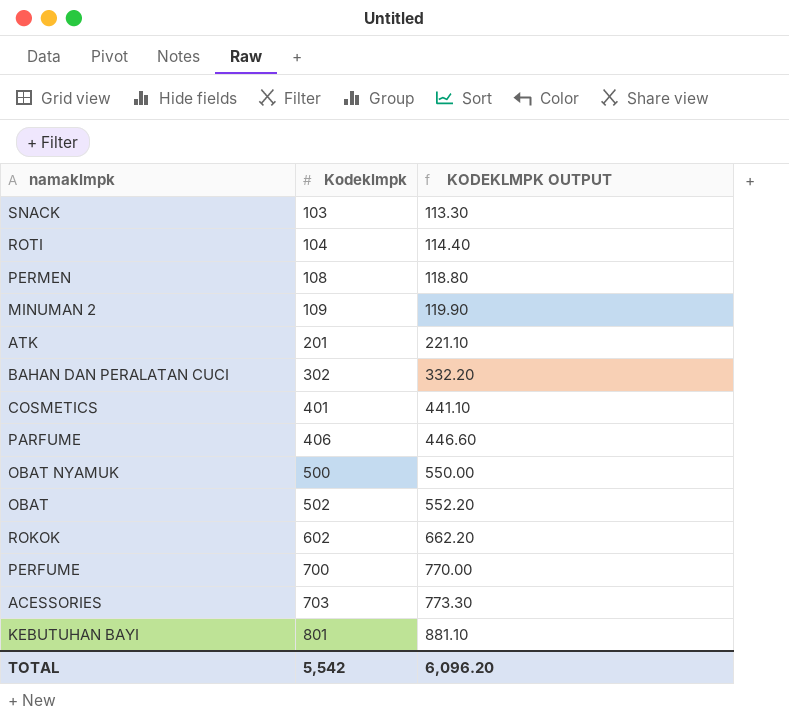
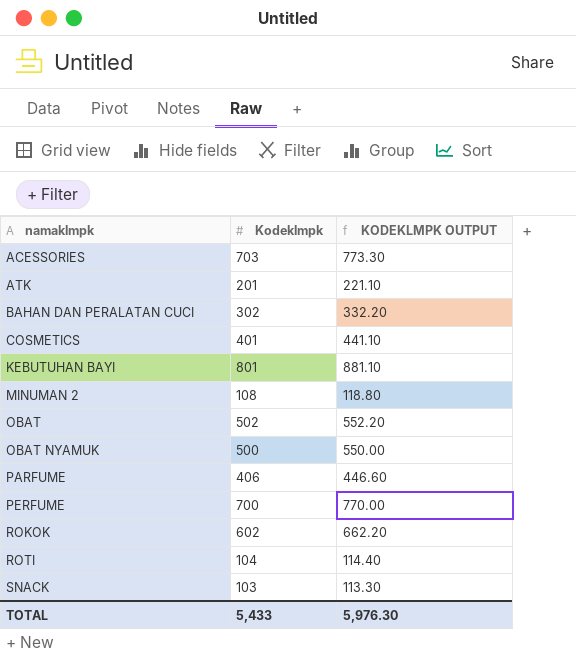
row order: Kodeklmpk ascending -> namaklmpk ascending
row PERMEN: 108 | 118.80 -> none
MINUMAN 2 | Kodeklmpk: 109 -> 108
MINUMAN 2 | KODEKLMPK OUTPUT: 119.90 -> 118.80
TOTAL | Kodeklmpk: 5,542 -> 5,433
TOTAL | KODEKLMPK OUTPUT: 6,096.20 -> 5,976.30

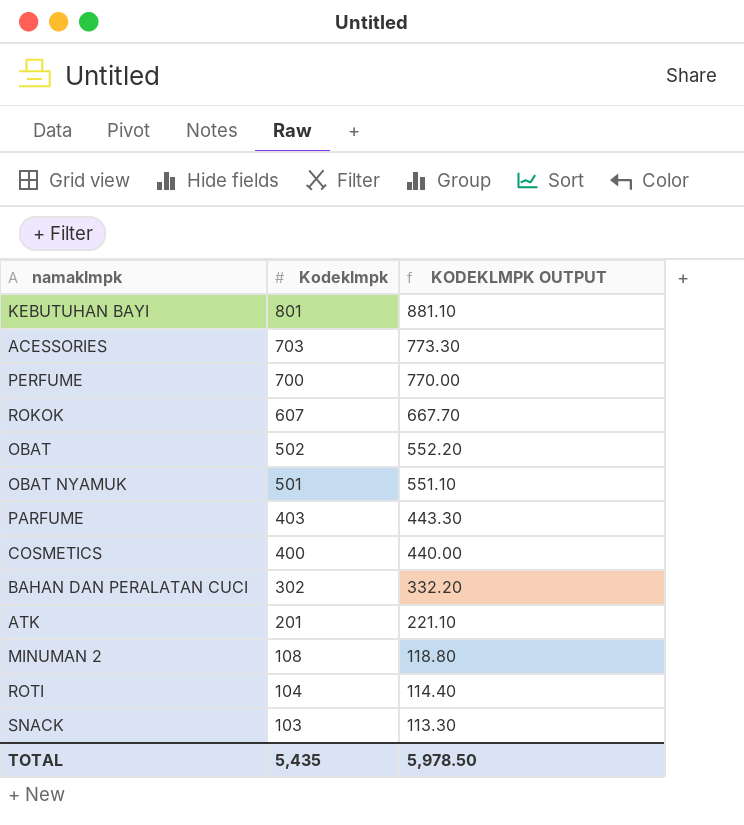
row order: namaklmpk ascending -> Kodeklmpk descending
ROKOK | Kodeklmpk: 602 -> 607
ROKOK | KODEKLMPK OUTPUT: 662.20 -> 667.70
OBAT NYAMUK | Kodeklmpk: 500 -> 501
OBAT NYAMUK | KODEKLMPK OUTPUT: 550.00 -> 551.10
PARFUME | Kodeklmpk: 406 -> 403
PARFUME | KODEKLMPK OUTPUT: 446.60 -> 443.30
COSMETICS | Kodeklmpk: 401 -> 400
COSMETICS | KODEKLMPK OUTPUT: 441.10 -> 440.00
TOTAL | Kodeklmpk: 5,433 -> 5,435
TOTAL | KODEKLMPK OUTPUT: 5,976.30 -> 5,978.50

